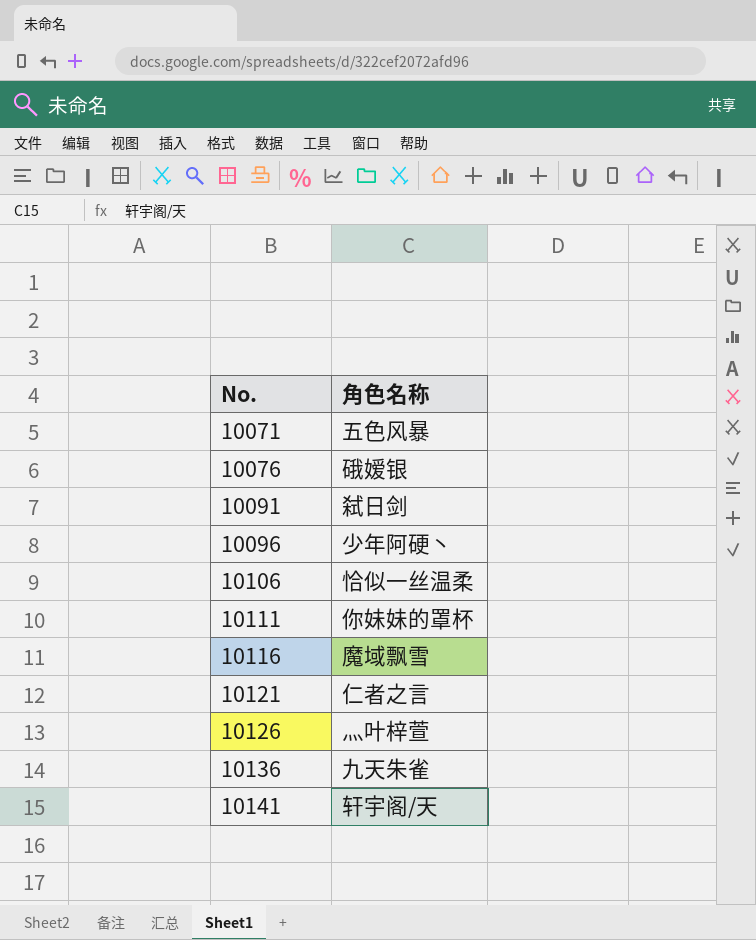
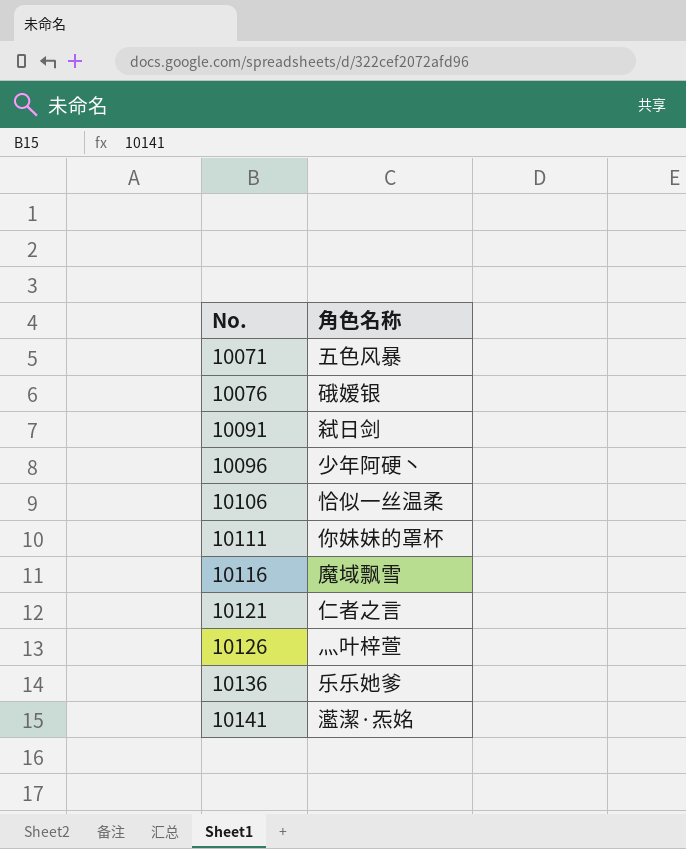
10136 | 角色名称: 九天朱雀 -> 乐乐她爹
10141 | 角色名称: 轩宇阁/天 -> 灆潔·炁姳

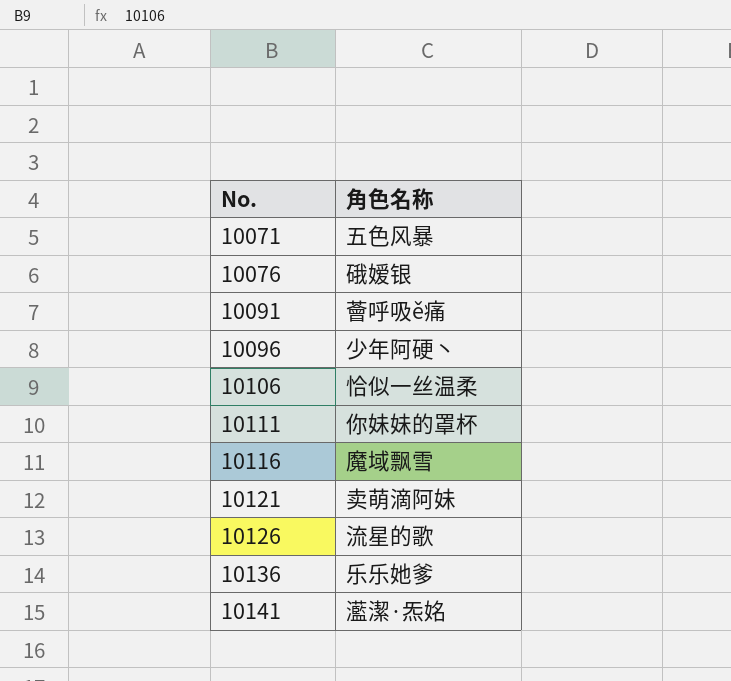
10091 | 角色名称: 弑日剑 -> 薈呼吸ě痛
10121 | 角色名称: 仁者之言 -> 卖萌滴阿妹
10126 | 角色名称: 灬叶梓萱 -> 流星的歌

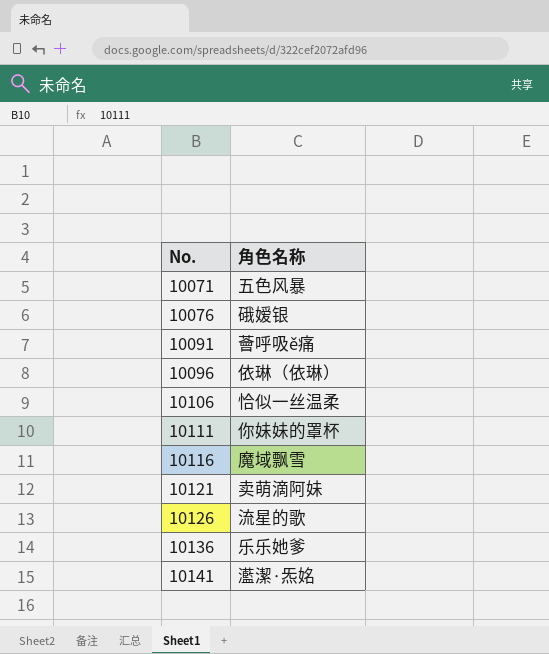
10096 | 角色名称: 少年阿硬丶 -> 依琳（依琳）

